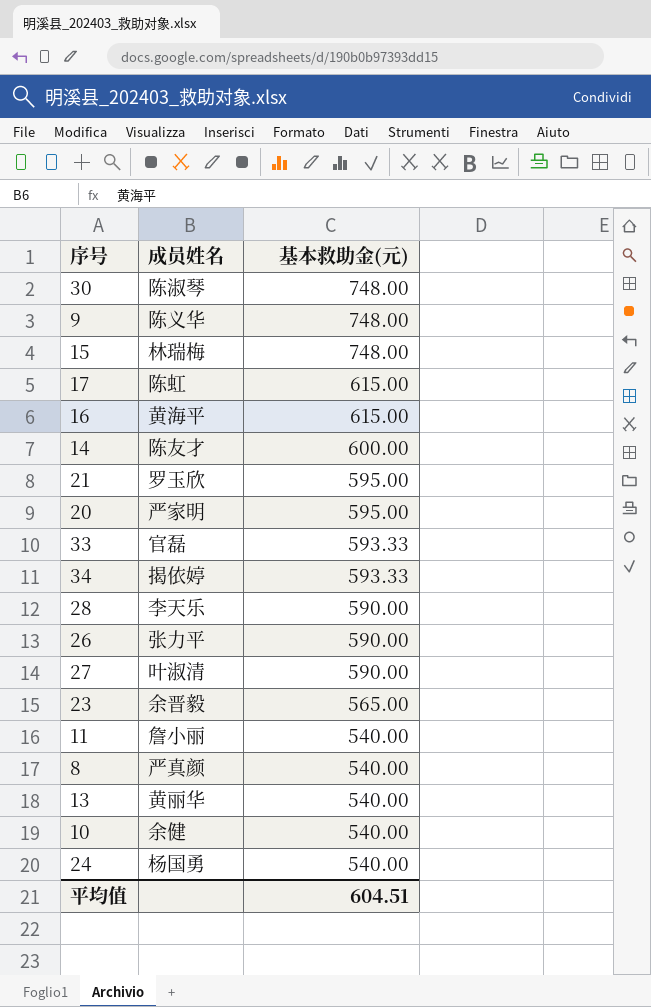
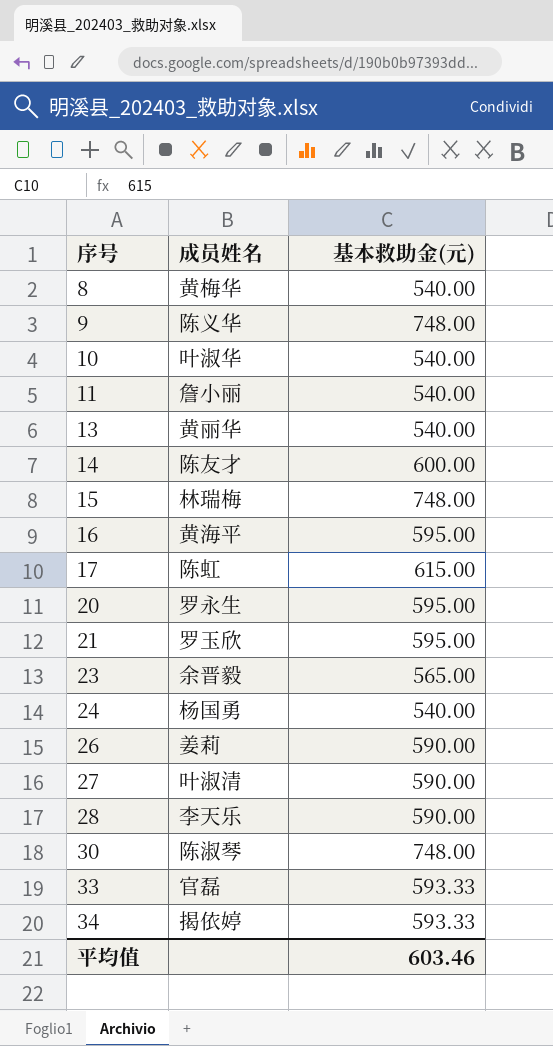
row order: 基本救助金(元) descending -> 序号 ascending
8 | 成员姓名: 严真颜 -> 黄梅华
10 | 成员姓名: 余健 -> 叶淑华
16 | 基本救助金(元): 615.00 -> 595.00
20 | 成员姓名: 严家明 -> 罗永生
26 | 成员姓名: 张力平 -> 姜莉
平均值 | 基本救助金(元): 604.51 -> 603.46

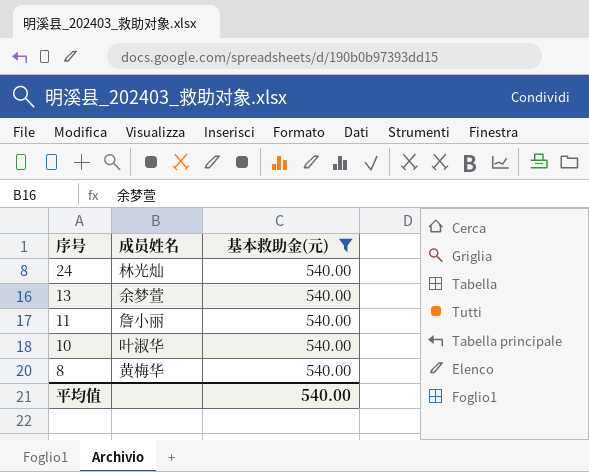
filter: none -> 基本救助金(元) = 540.00
row order: 序号 ascending -> 序号 descending
24 | 成员姓名: 杨国勇 -> 林光灿
13 | 成员姓名: 黄丽华 -> 余梦萱
平均值 | 基本救助金(元): 603.46 -> 540.00

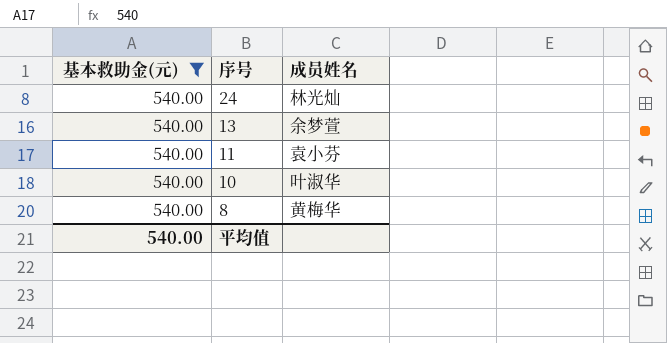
column 基本救助金(元) | position: 3 -> 1
11 | 成员姓名: 詹小丽 -> 袁小芬

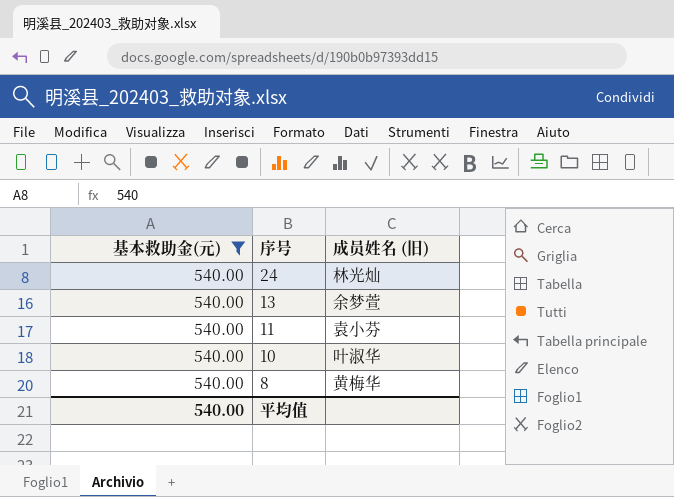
column name: 成员姓名 -> 成员姓名 (旧)

